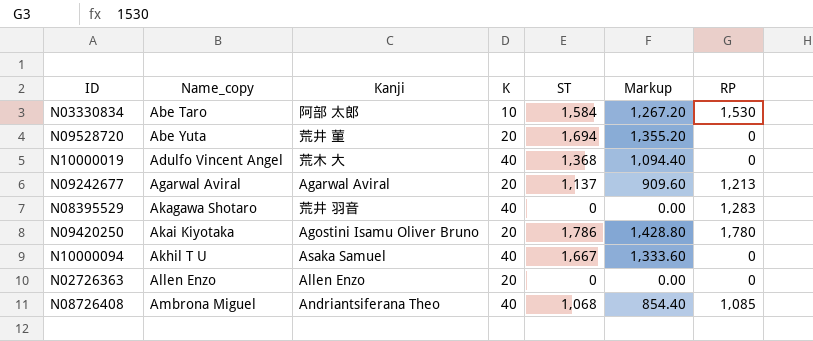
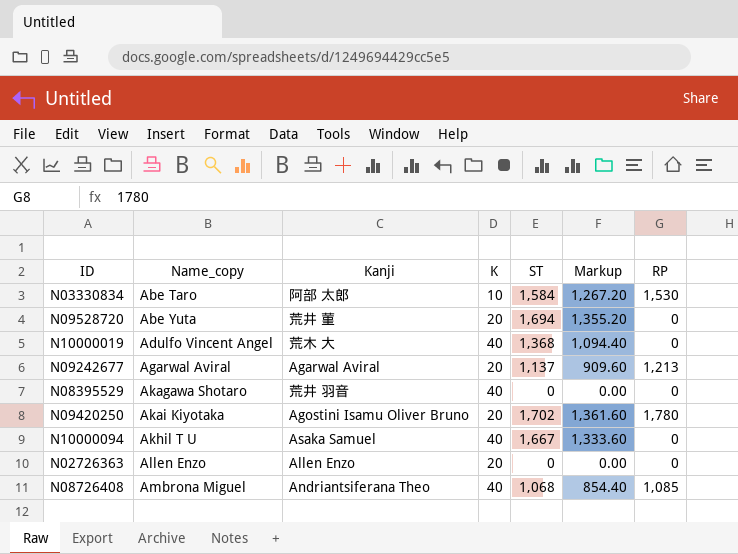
N08395529 | RP: 1,283 -> 0
N09420250 | ST: 1,786 -> 1,702
N09420250 | Markup: 1,428.80 -> 1,361.60

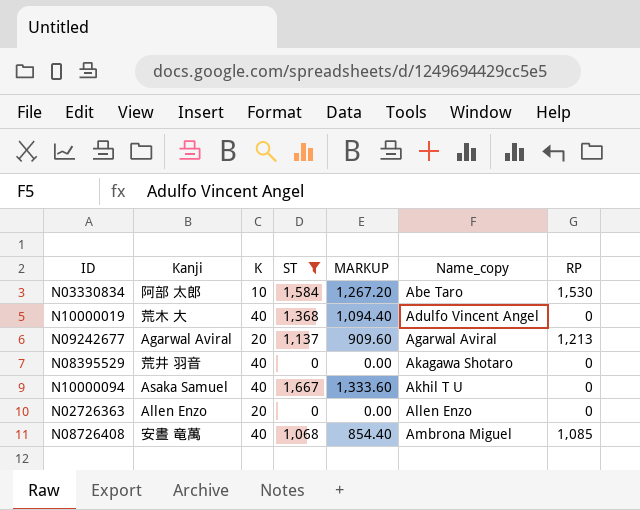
filter: none -> ST <= 1,667
column name: Markup -> MARKUP
column Name_copy | position: 2 -> 6
N08726408 | Kanji: Andriantsiferana Theo -> 安晝 竜萬

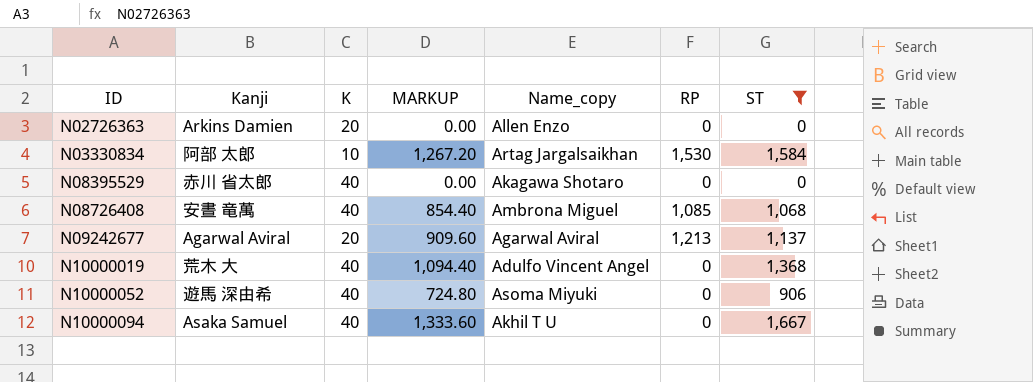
row order: Name_copy ascending -> ID ascending
column ST | position: 4 -> 7
N02726363 | Kanji: Allen Enzo -> Arkins Damien
N03330834 | Name_copy: Abe Taro -> Artag Jargalsaikhan
N08395529 | Kanji: 荒井 羽音 -> 赤川 省太郎
row N10000052: none -> 遊馬 深由希 | 40 | 724.80 | Asoma Miyuki | 0 | 906

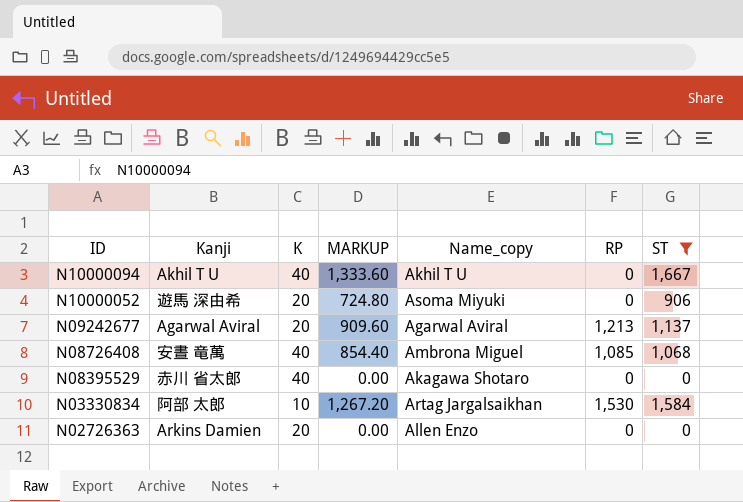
row order: ID ascending -> ID descending
row N10000019: 荒木 大 | 40 | 1,094.40 | Adulfo Vincent Angel | 0 | 1,368 -> none
N10000094 | Kanji: Asaka Samuel -> Akhil T U
N10000052 | K: 40 -> 20

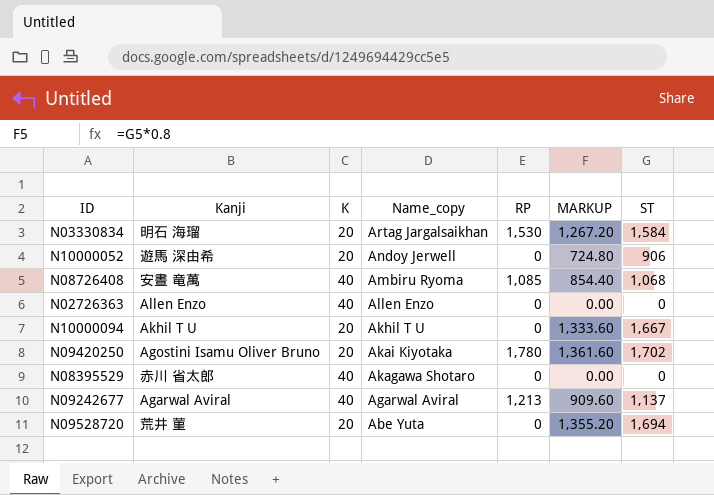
filter: ST <= 1,667 -> none
row order: ID descending -> Name_copy descending
column MARKUP | position: 4 -> 6
N03330834 | Kanji: 阿部 太郎 -> 明石 海瑠
N03330834 | K: 10 -> 20
N10000052 | Name_copy: Asoma Miyuki -> Andoy Jerwell
N08726408 | Name_copy: Ambrona Miguel -> Ambiru Ryoma
N02726363 | Kanji: Arkins Damien -> Allen Enzo
N02726363 | K: 20 -> 40
N10000094 | K: 40 -> 20
N09242677 | K: 20 -> 40

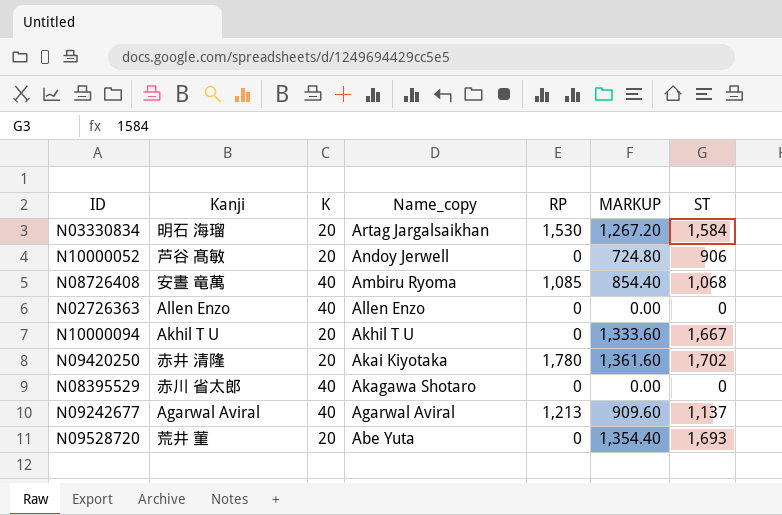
N10000052 | Kanji: 遊馬 深由希 -> 芦谷 髙敏
N09420250 | Kanji: Agostini Isamu Oliver Bruno -> 赤井 清隆
N09528720 | MARKUP: 1,355.20 -> 1,354.40
N09528720 | ST: 1,694 -> 1,693

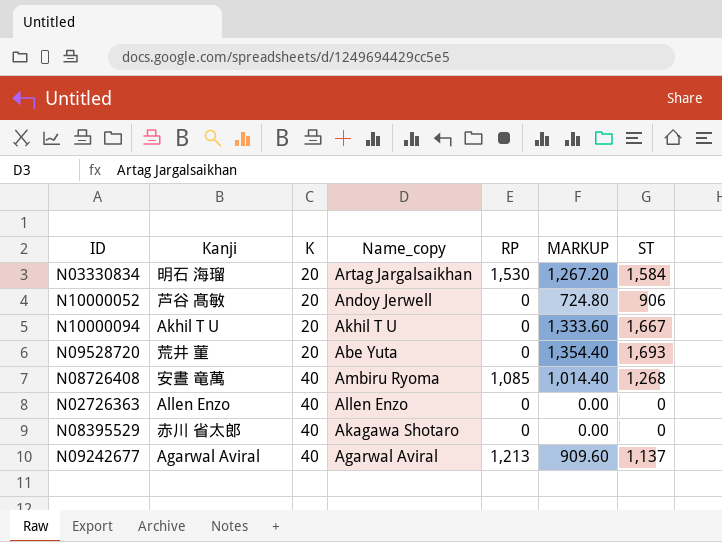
row order: Name_copy descending -> K ascending
row N09420250: 赤井 清隆 | 20 | Akai Kiyotaka | 1,780 | 1,361.60 | 1,702 -> none
N08726408 | MARKUP: 854.40 -> 1,014.40
N08726408 | ST: 1,068 -> 1,268

